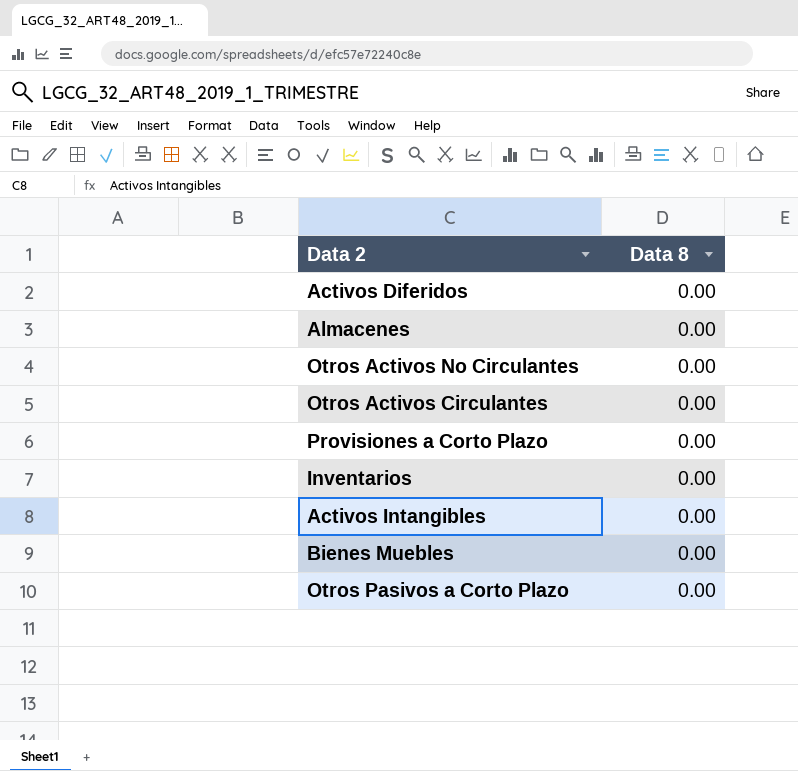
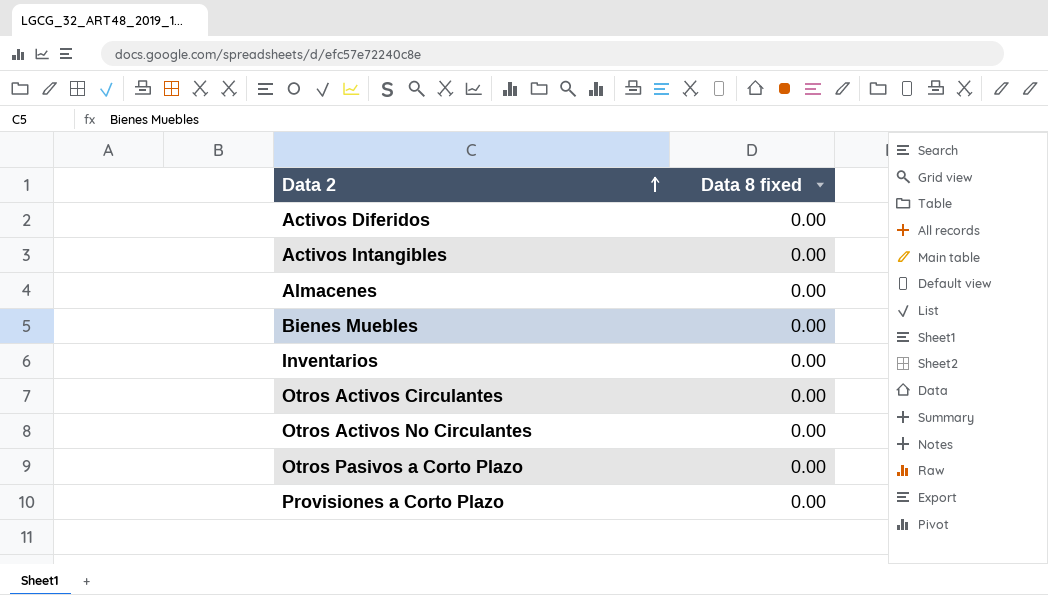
row order: none -> Data 2 ascending
column name: Data 8 -> Data 8 fixed

